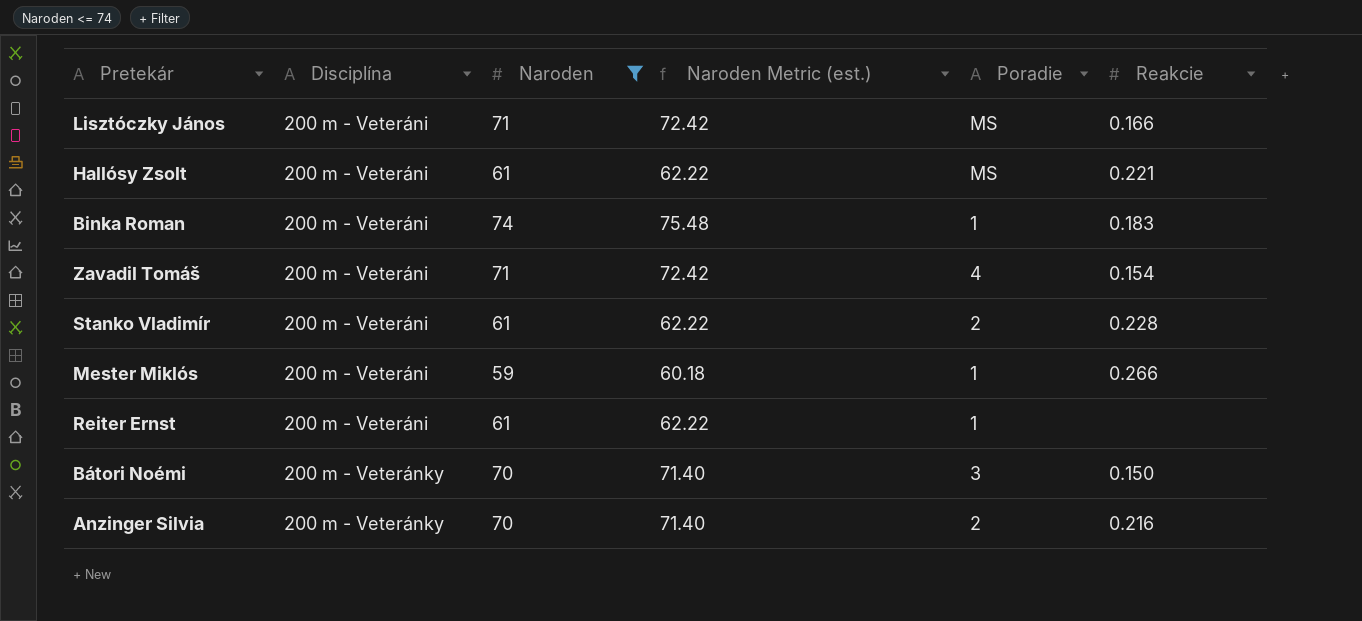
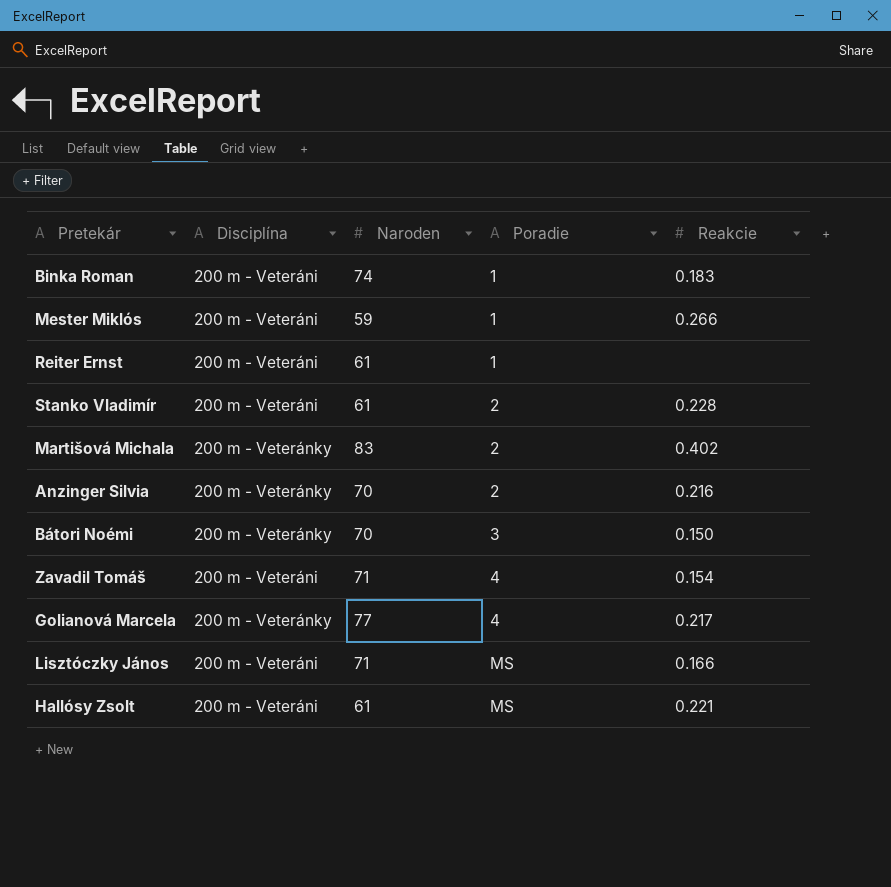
filter: Naroden <= 74 -> none
row order: Disciplína ascending -> Poradie ascending
column Naroden Metric (est.) | formula: [Naroden] * 1.02 -> none

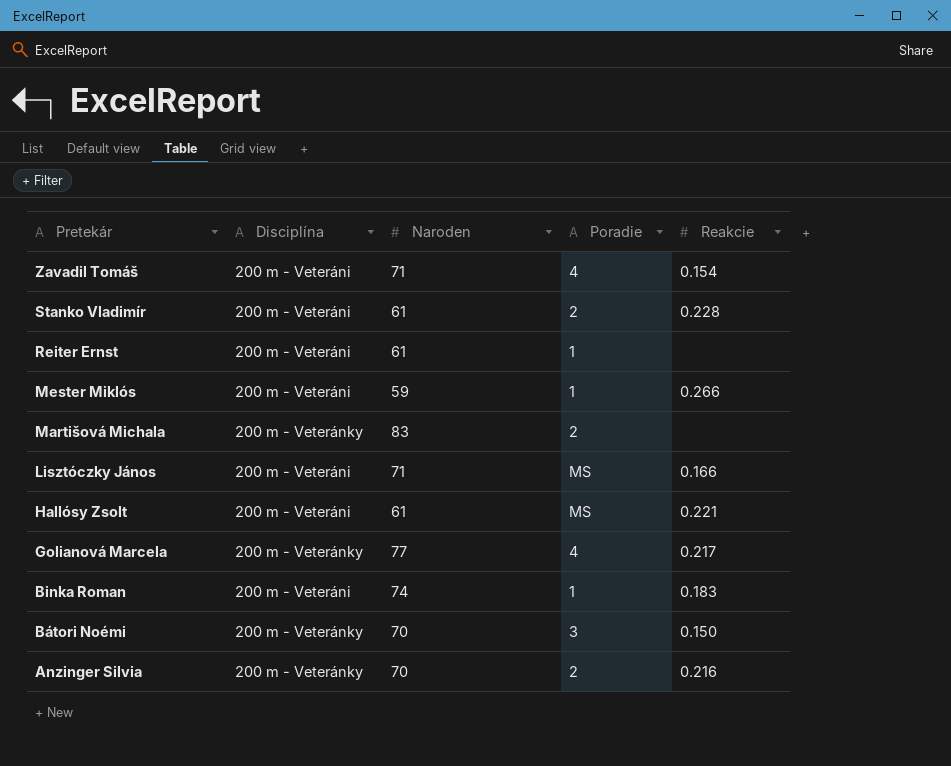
row order: Poradie ascending -> Pretekár descending
Martišová Michala | Reakcie: 0.402 -> none

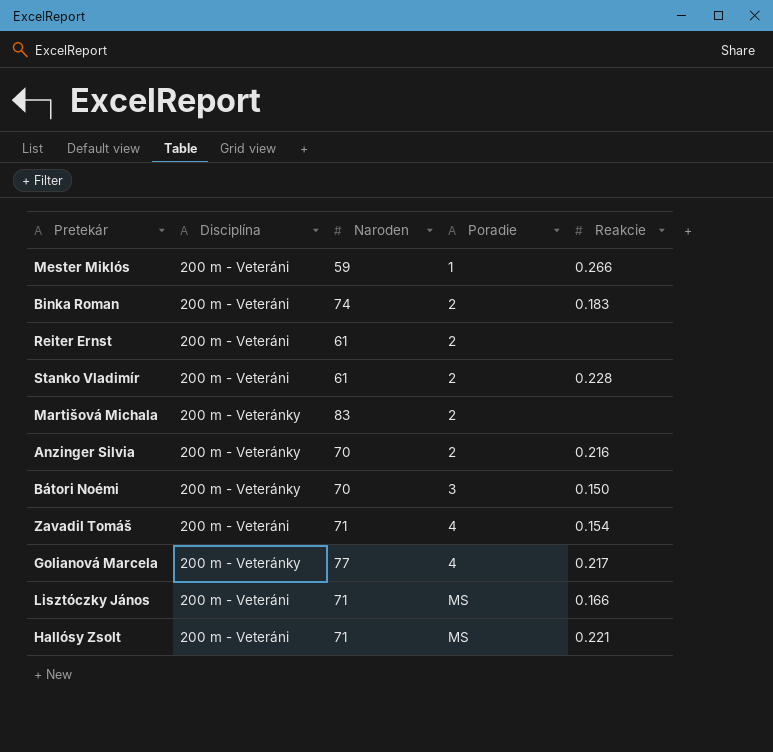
row order: Pretekár descending -> Poradie ascending
Binka Roman | Poradie: 1 -> 2
Reiter Ernst | Poradie: 1 -> 2
Hallósy Zsolt | Naroden: 61 -> 71

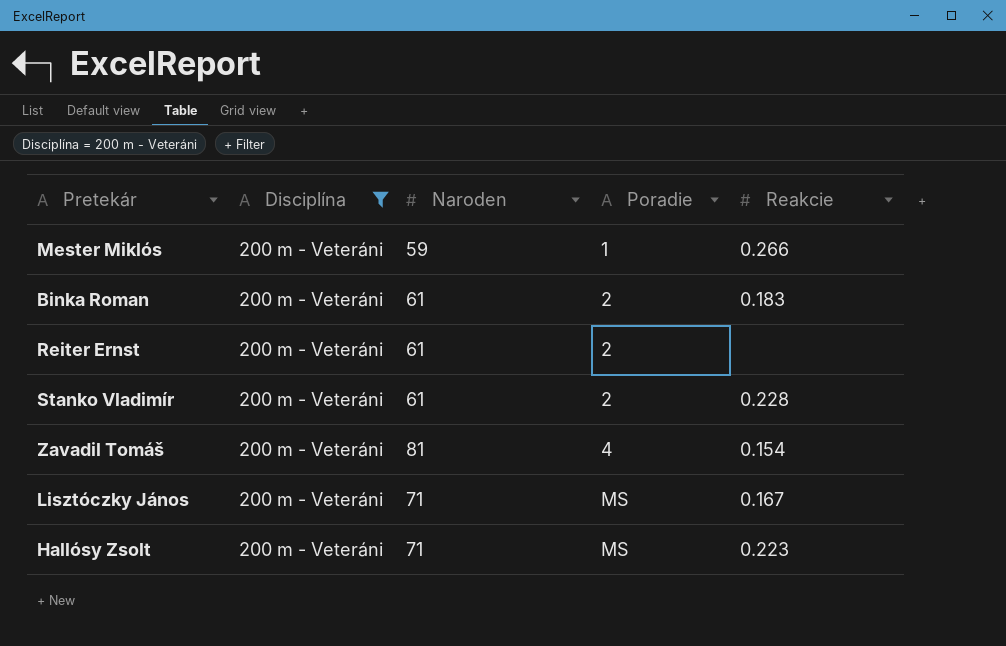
filter: none -> Disciplína = 200 m - Veteráni
Binka Roman | Naroden: 74 -> 61
Zavadil Tomáš | Naroden: 71 -> 81
Lisztóczky János | Reakcie: 0.166 -> 0.167
Hallósy Zsolt | Reakcie: 0.221 -> 0.223

